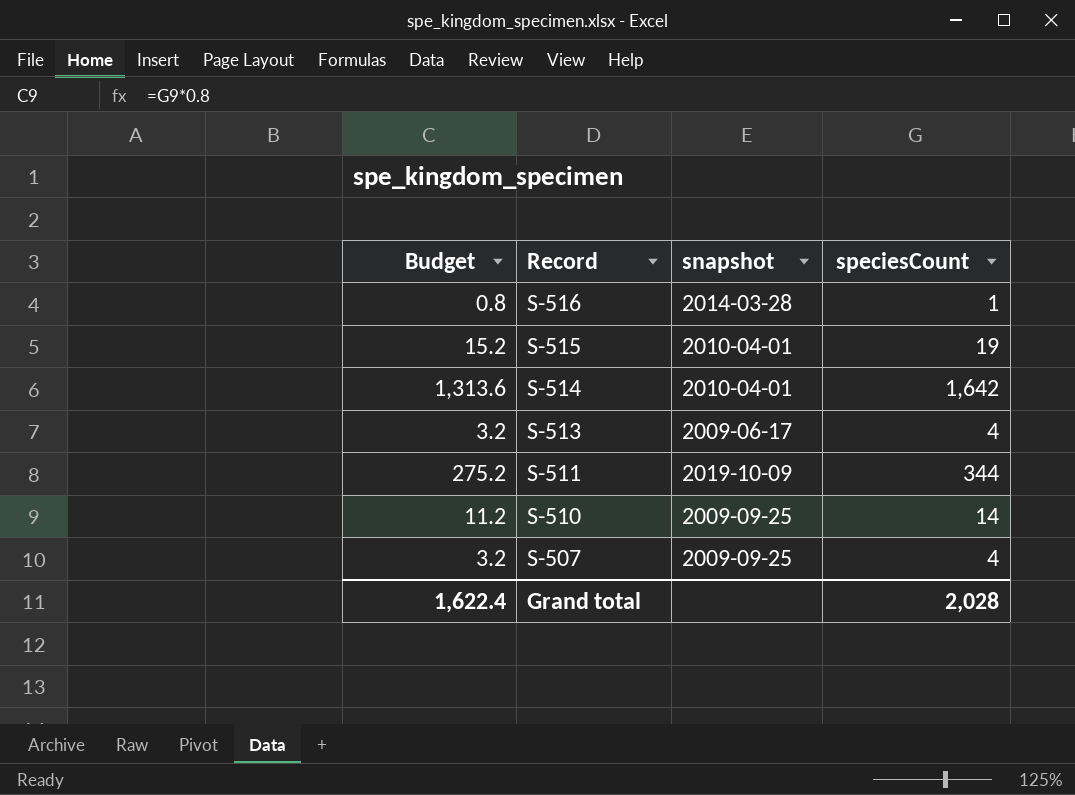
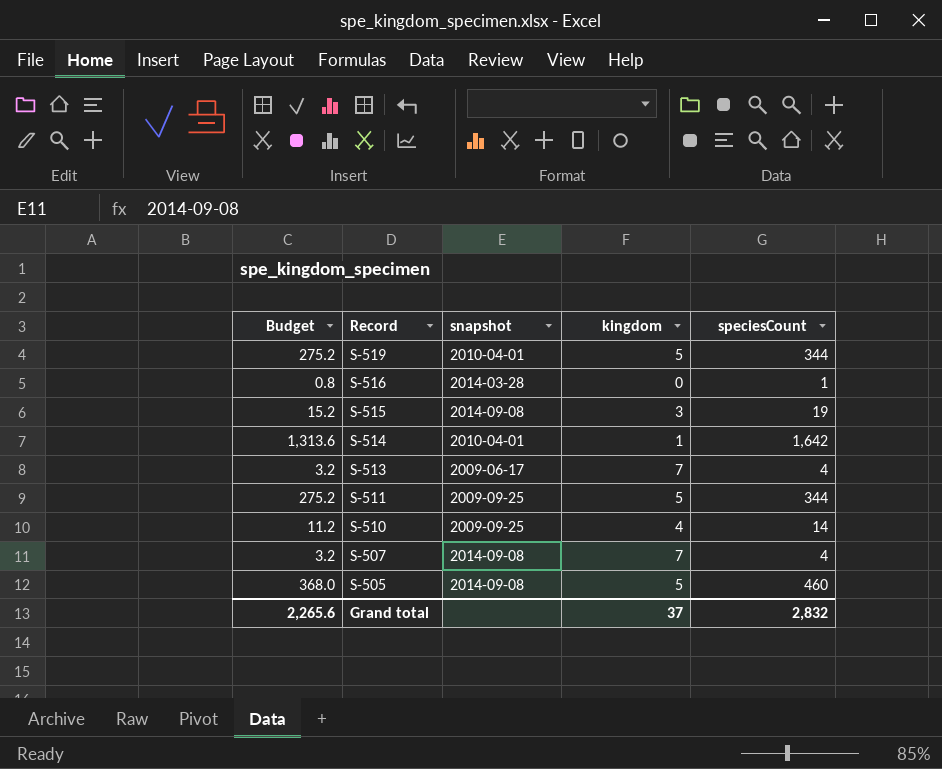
column kingdom | position: none -> 4
row S-519: none -> 275.2 | 2010-04-01 | 5 | 344
S-515 | snapshot: 2010-04-01 -> 2014-09-08
S-511 | snapshot: 2019-10-09 -> 2009-09-25
S-507 | snapshot: 2009-09-25 -> 2014-09-08
row S-505: none -> 368.0 | 2014-09-08 | 5 | 460
Grand total | Budget: 1,622.4 -> 2,265.6
Grand total | speciesCount: 2,028 -> 2,832

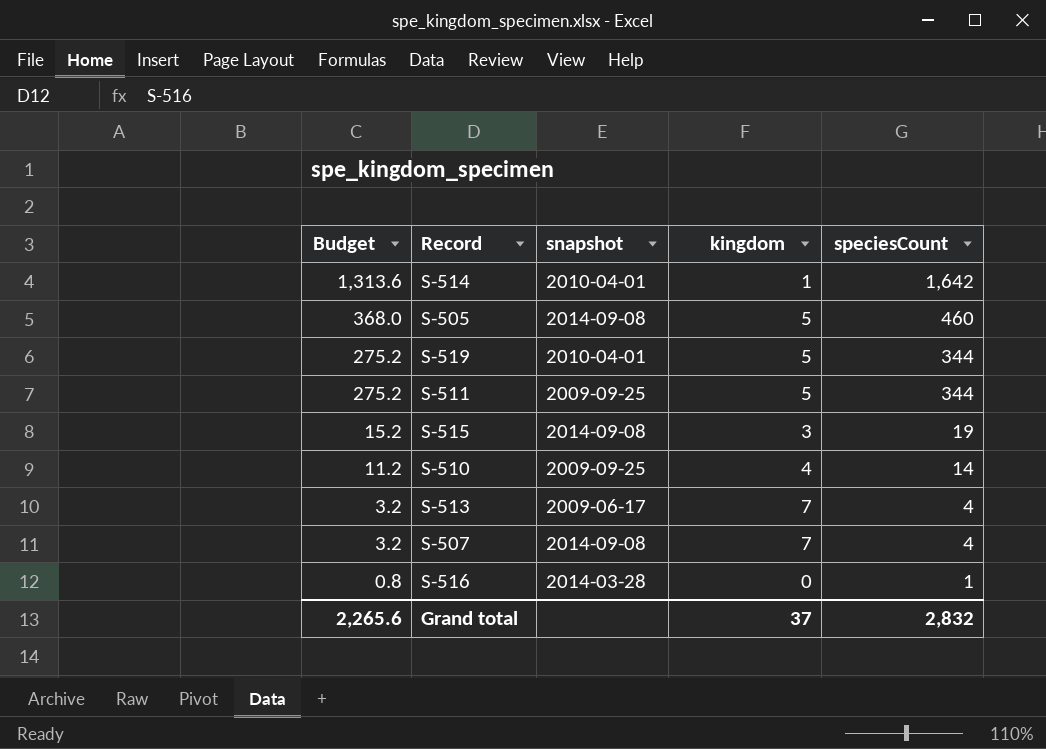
row order: Record descending -> Budget descending

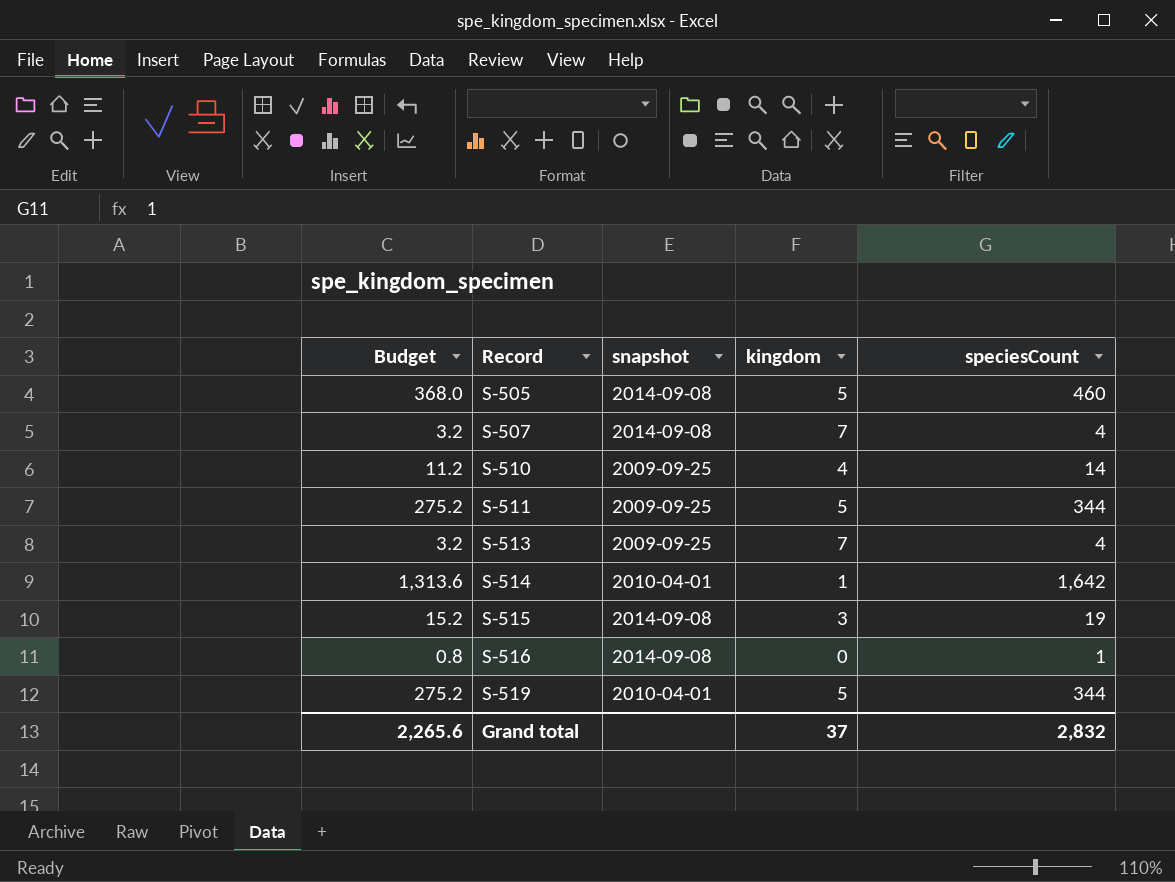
row order: Budget descending -> Record ascending
S-513 | snapshot: 2009-06-17 -> 2009-09-25
S-516 | snapshot: 2014-03-28 -> 2014-09-08

